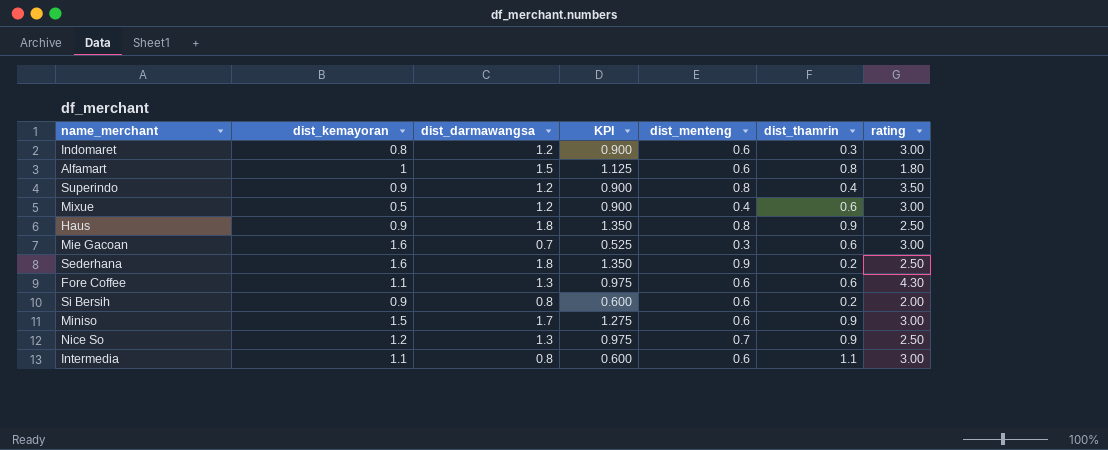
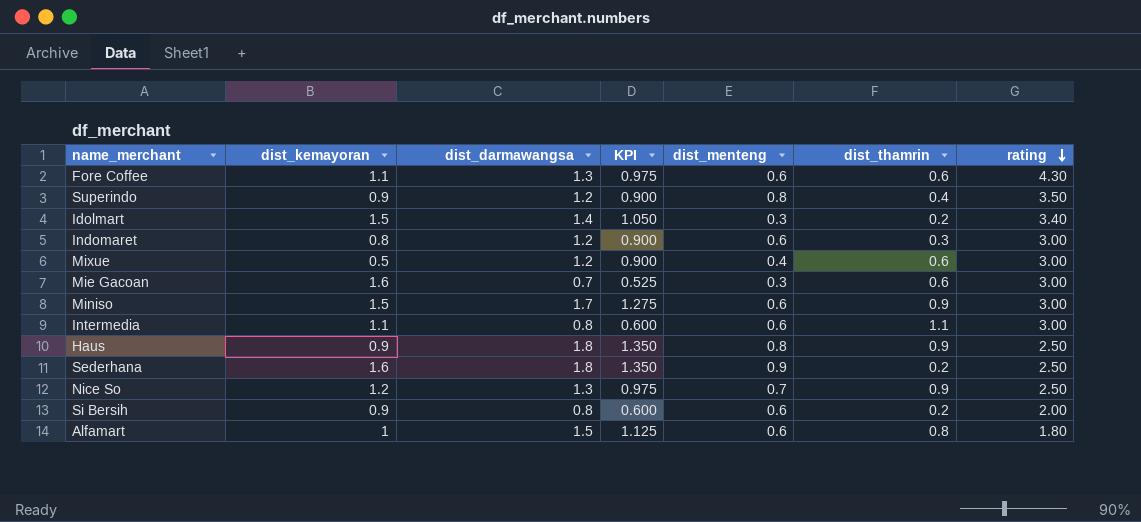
row order: none -> rating descending
row Idolmart: none -> 1.5 | 1.4 | 1.050 | 0.3 | 0.2 | 3.40

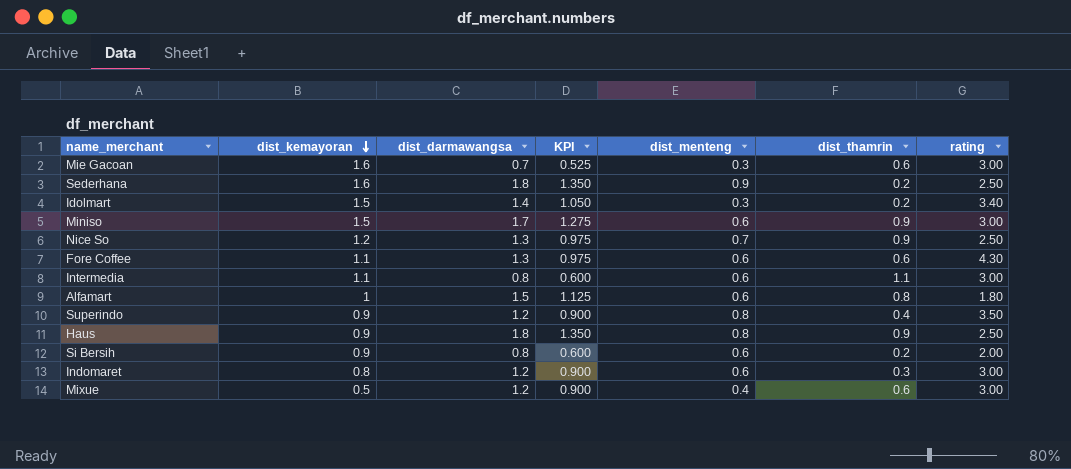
row order: rating descending -> dist_kemayoran descending

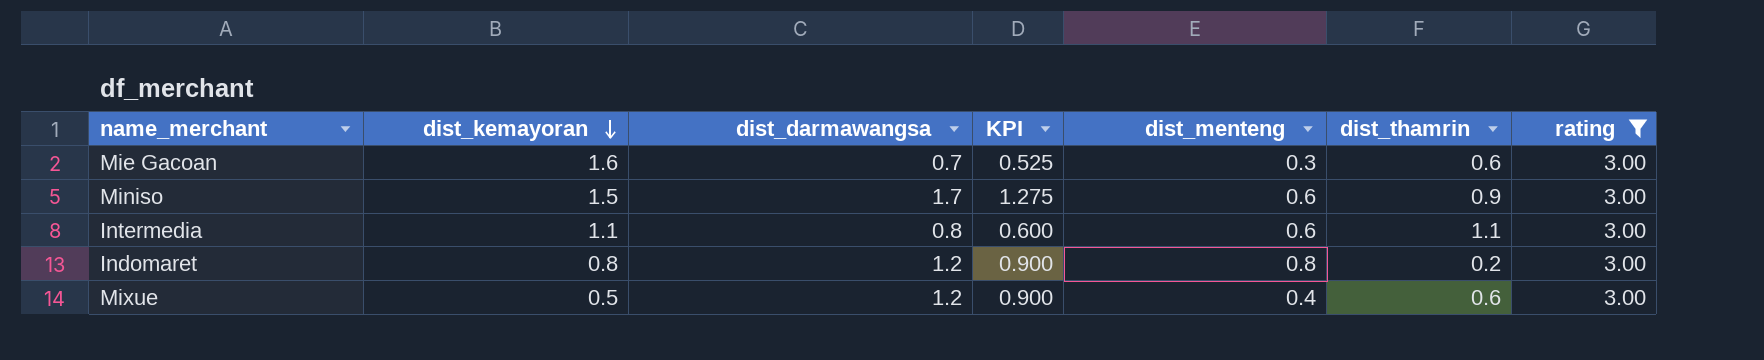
filter: none -> rating = 3.00
Indomaret | dist_menteng: 0.6 -> 0.8
Indomaret | dist_thamrin: 0.3 -> 0.2

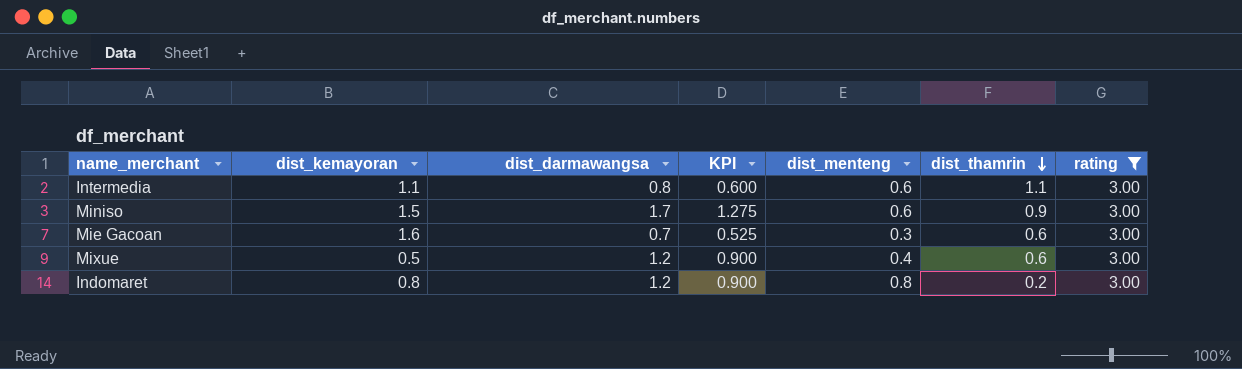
row order: dist_kemayoran descending -> dist_thamrin descending

